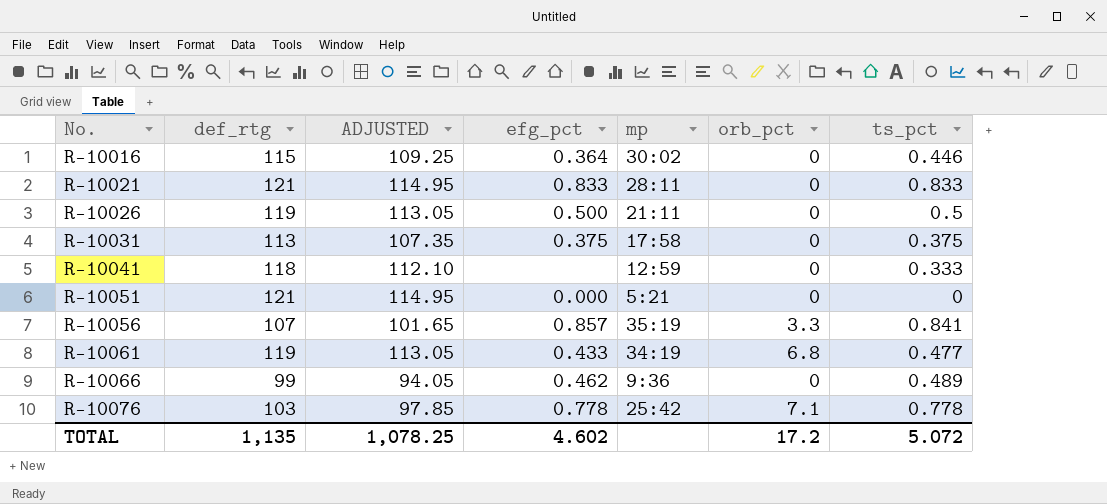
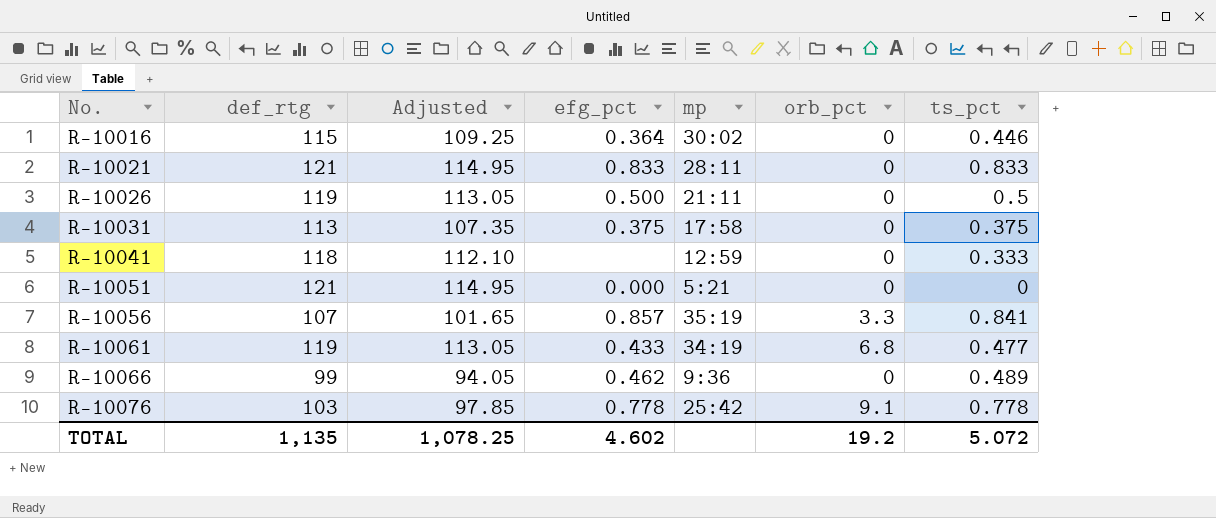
column name: ADJUSTED -> Adjusted
R-10076 | orb_pct: 7.1 -> 9.1
TOTAL | orb_pct: 17.2 -> 19.2

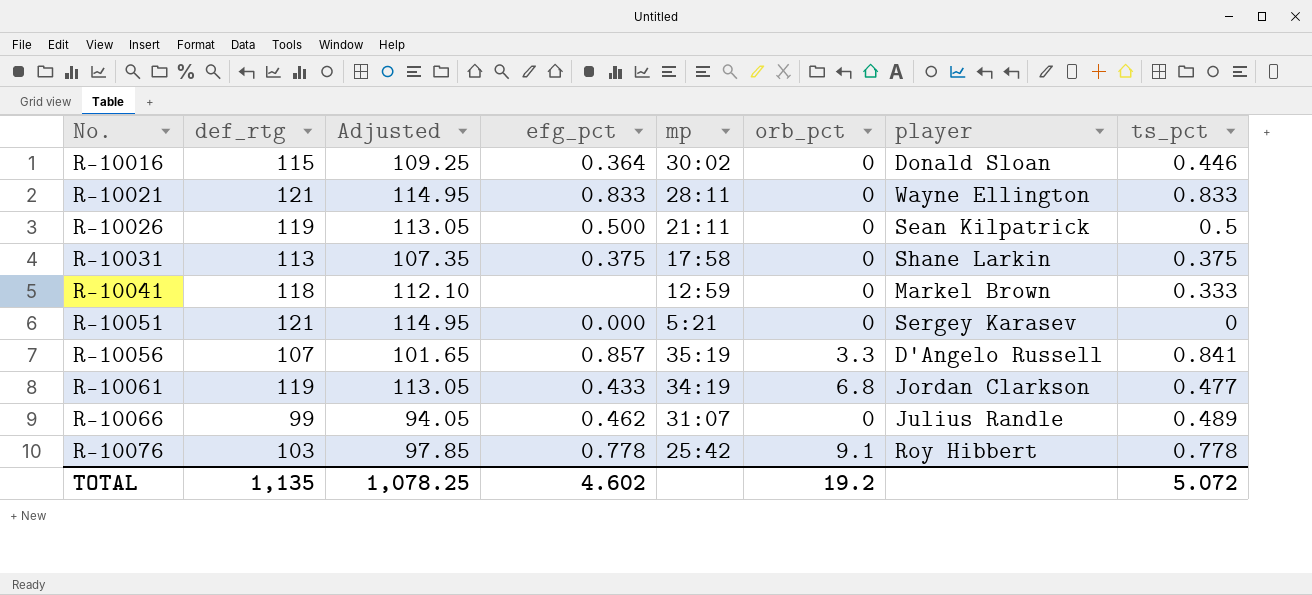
column player | position: none -> 7
R-10066 | mp: 9:36 -> 31:07

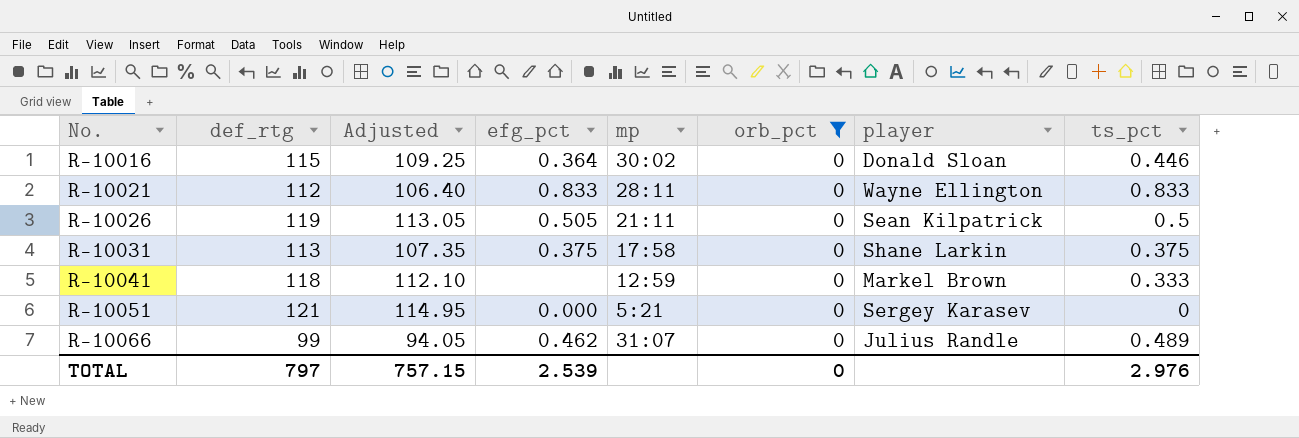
filter: none -> orb_pct = 0
R-10021 | def_rtg: 121 -> 112
R-10021 | Adjusted: 114.95 -> 106.40
R-10026 | efg_pct: 0.500 -> 0.505
TOTAL | def_rtg: 1,135 -> 797
TOTAL | Adjusted: 1,078.25 -> 757.15
TOTAL | efg_pct: 4.602 -> 2.539
TOTAL | orb_pct: 19.2 -> 0
TOTAL | ts_pct: 5.072 -> 2.976

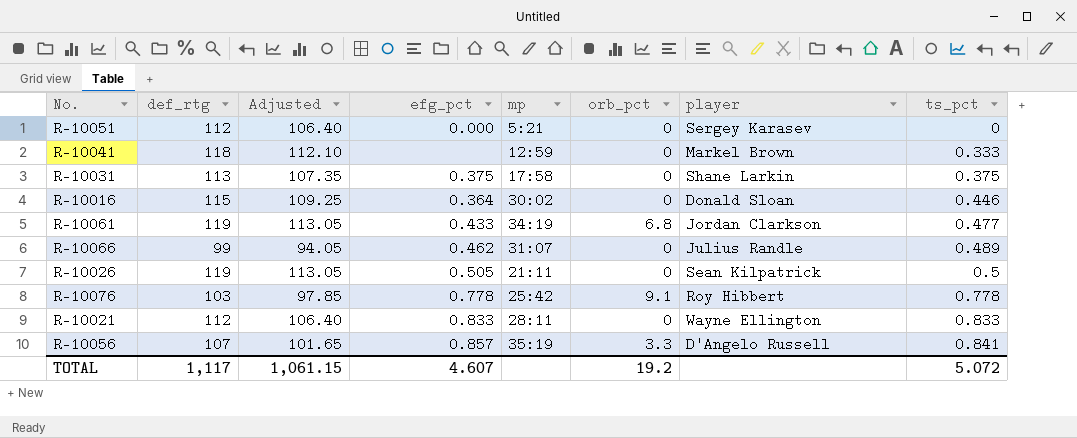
filter: orb_pct = 0 -> none
row order: No. ascending -> ts_pct ascending
R-10051 | def_rtg: 121 -> 112
R-10051 | Adjusted: 114.95 -> 106.40
TOTAL | def_rtg: 797 -> 1,117
TOTAL | Adjusted: 757.15 -> 1,061.15
TOTAL | efg_pct: 2.539 -> 4.607
TOTAL | orb_pct: 0 -> 19.2
TOTAL | ts_pct: 2.976 -> 5.072

